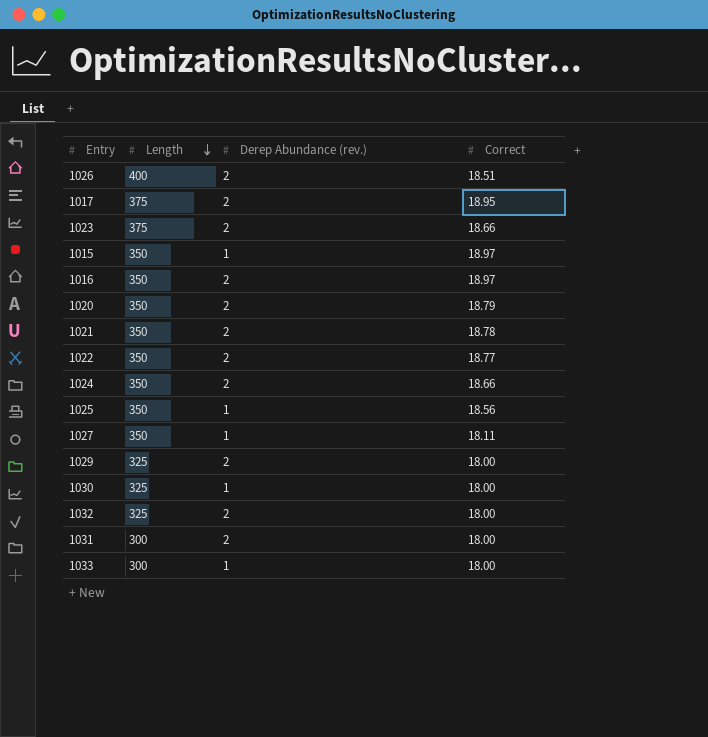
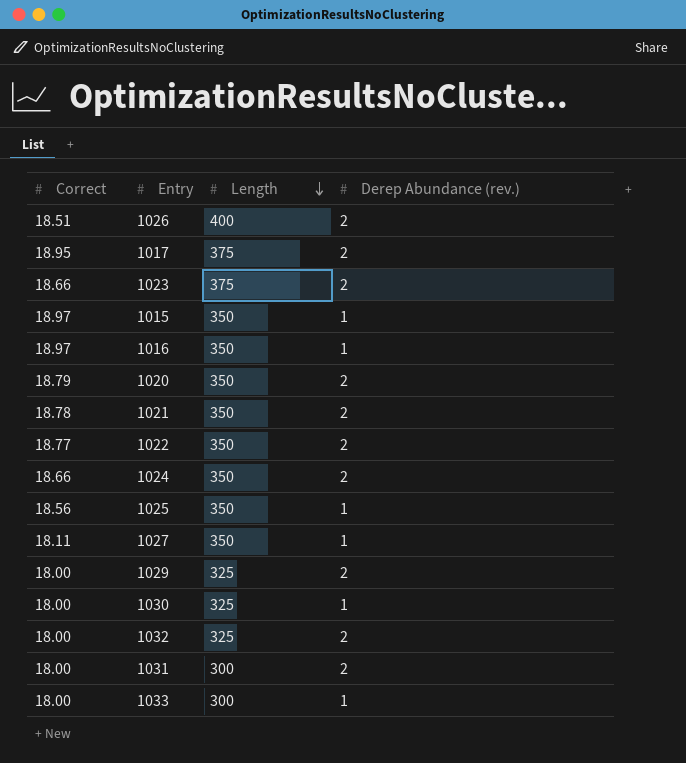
column Correct | position: 4 -> 1
1016 | Derep Abundance (rev.): 2 -> 1

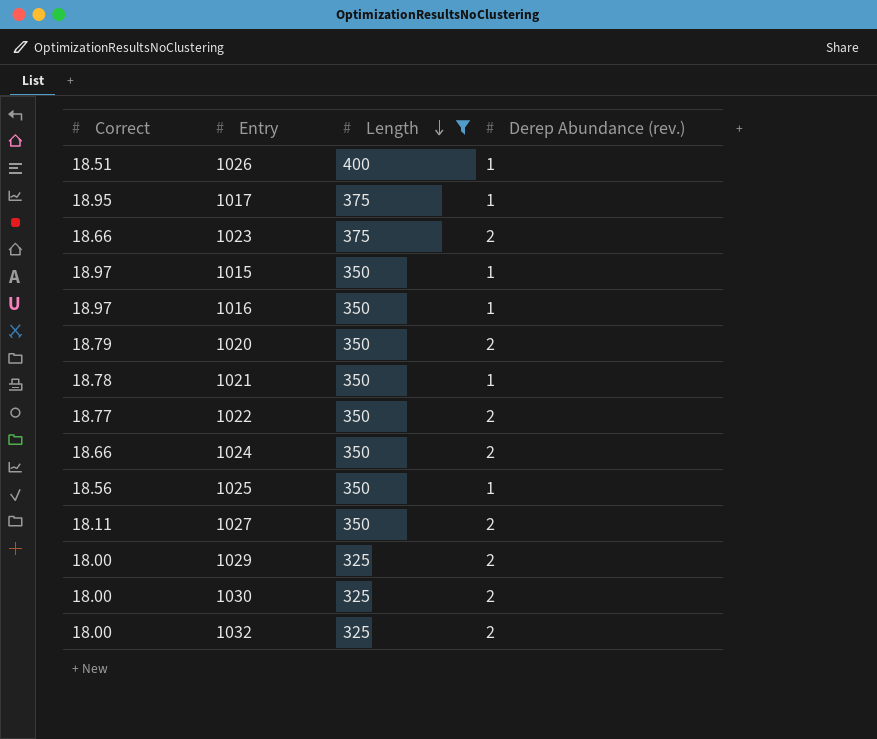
filter: none -> Length != 300
1026 | Derep Abundance (rev.): 2 -> 1
1017 | Derep Abundance (rev.): 2 -> 1
1021 | Derep Abundance (rev.): 2 -> 1
1027 | Derep Abundance (rev.): 1 -> 2
1030 | Derep Abundance (rev.): 1 -> 2

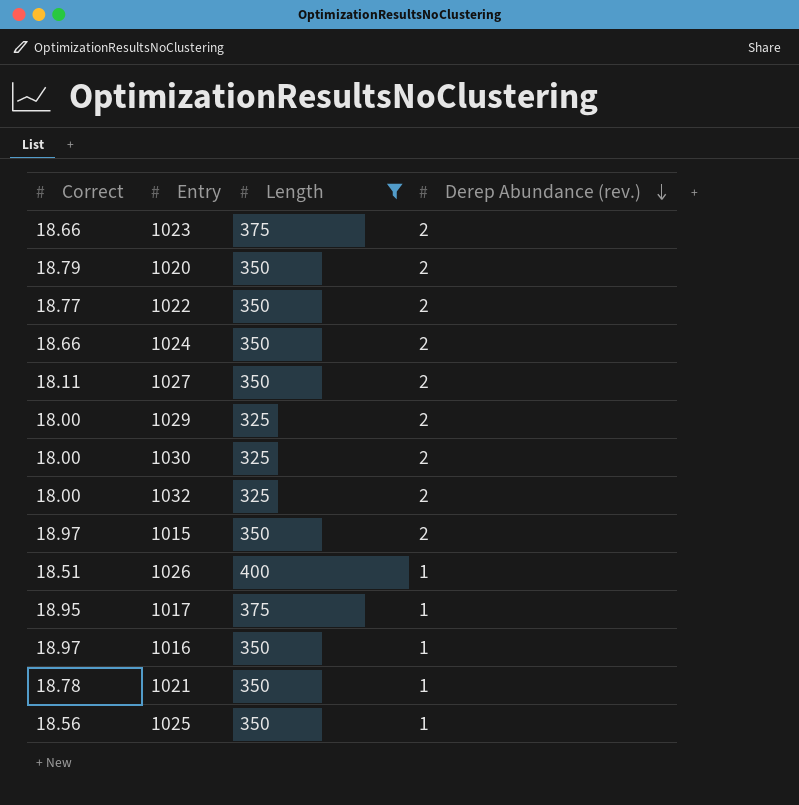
row order: Length descending -> Derep Abundance (rev.) descending
1015 | Derep Abundance (rev.): 1 -> 2

